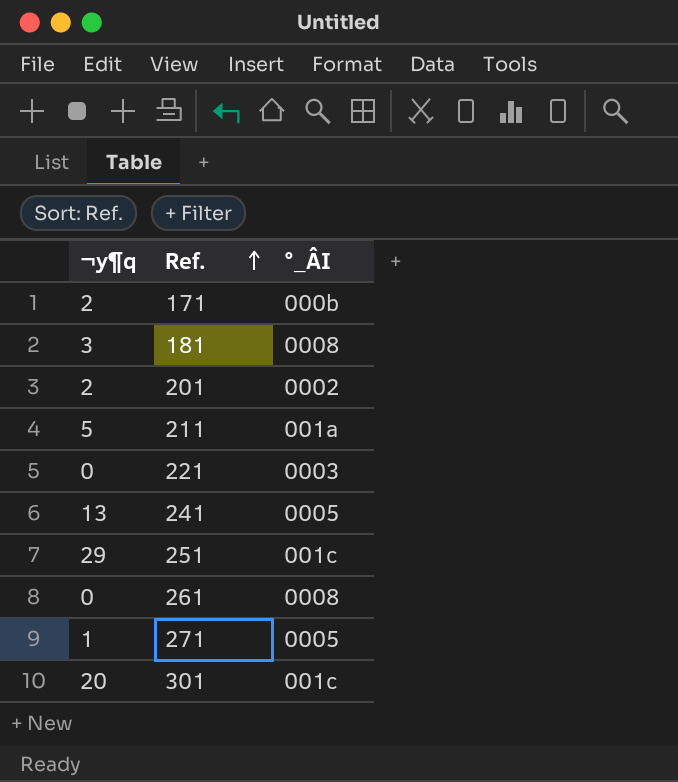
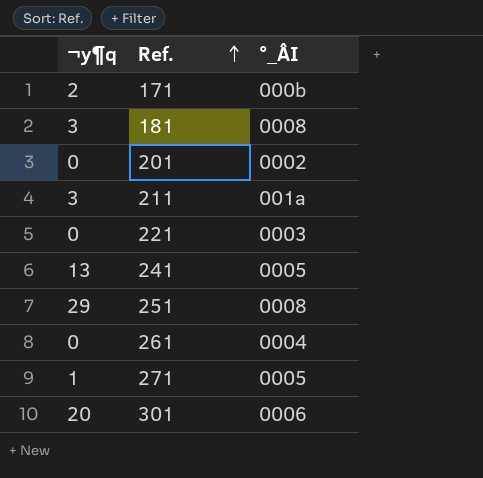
201 | ¬y¶q: 2 -> 0
211 | ¬y¶q: 5 -> 3
251 | °_ÂI: 001c -> 0008
261 | °_ÂI: 0008 -> 0004
301 | °_ÂI: 001c -> 0006

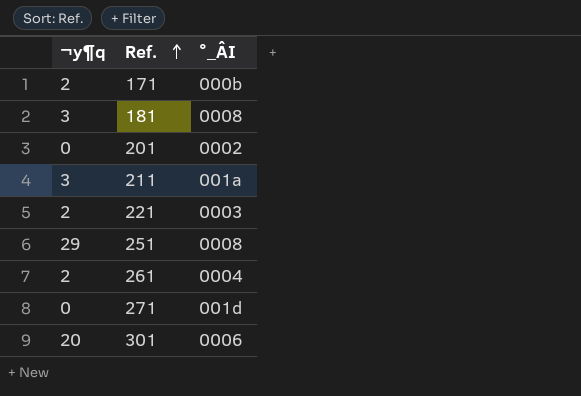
row 241: 13 | 0005 -> none
221 | ¬y¶q: 0 -> 2
261 | ¬y¶q: 0 -> 2
271 | ¬y¶q: 1 -> 0
271 | °_ÂI: 0005 -> 001d

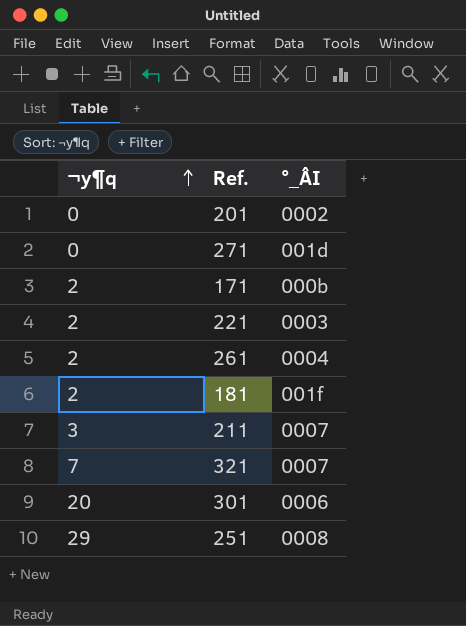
row order: Ref. ascending -> ¬y¶q ascending
181 | ¬y¶q: 3 -> 2
181 | °_ÂI: 0008 -> 001f
211 | °_ÂI: 001a -> 0007
row 321: none -> 7 | 0007

